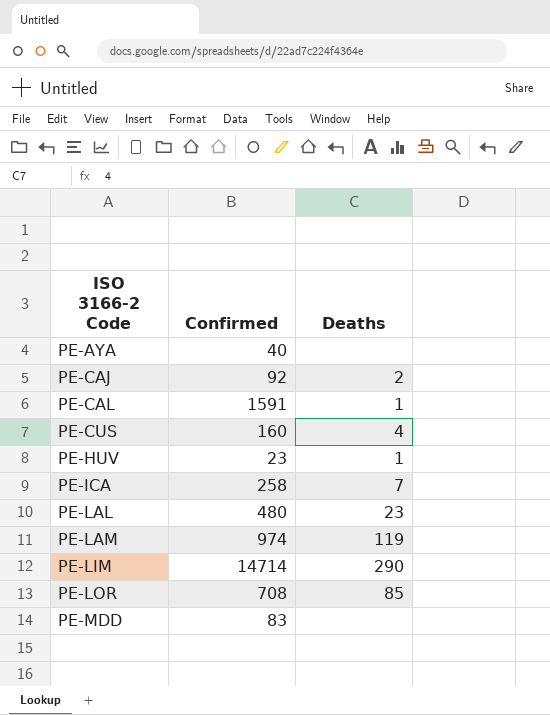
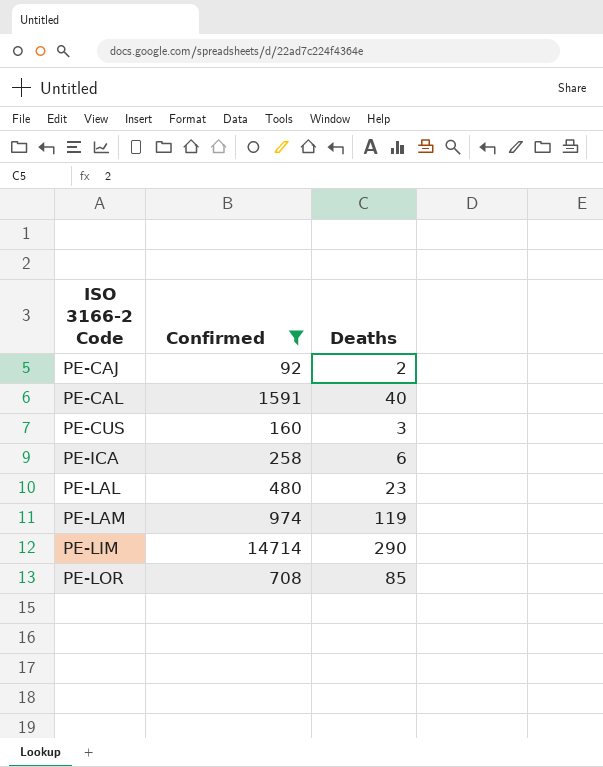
filter: none -> Confirmed >= 92
PE-CAL | Deaths: 1 -> 40
PE-CUS | Deaths: 4 -> 3
PE-ICA | Deaths: 7 -> 6

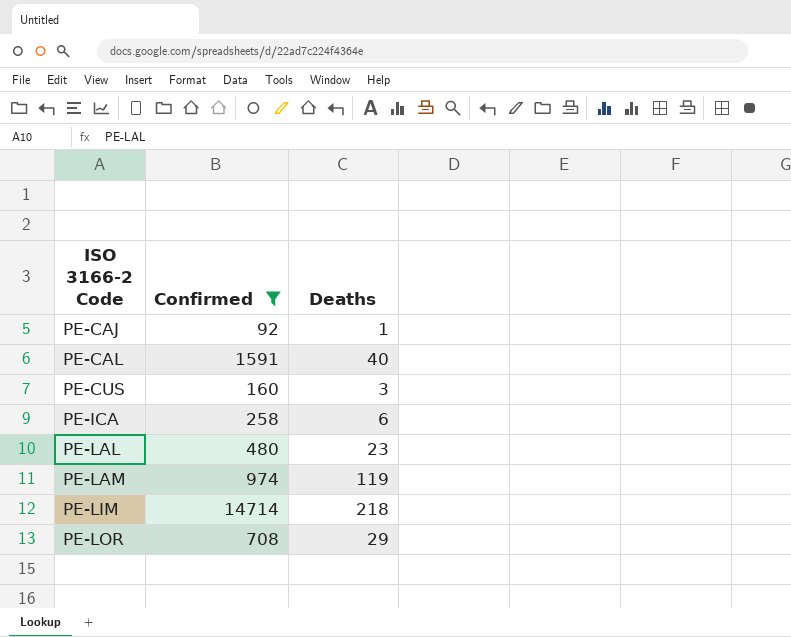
PE-CAJ | Deaths: 2 -> 1
PE-LIM | Deaths: 290 -> 218
PE-LOR | Deaths: 85 -> 29

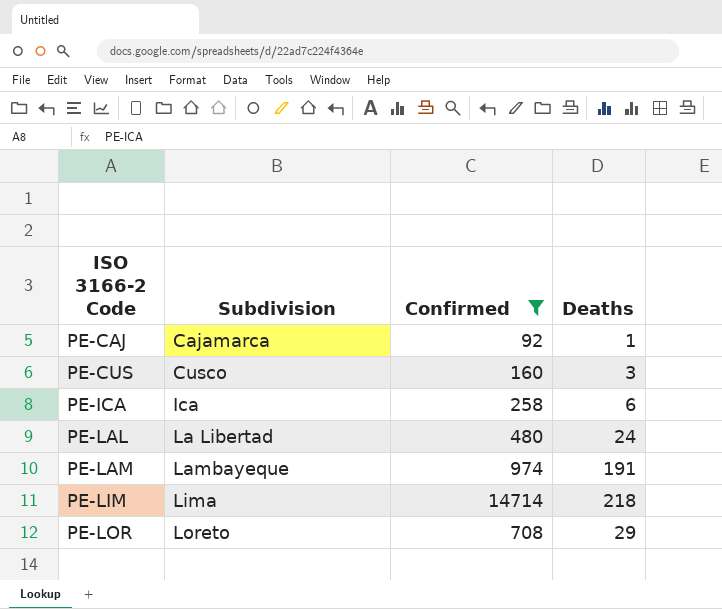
column Subdivision | position: none -> 2
row PE-CAL: 1591 | 40 -> none
PE-LAL | Deaths: 23 -> 24
PE-LAM | Deaths: 119 -> 191

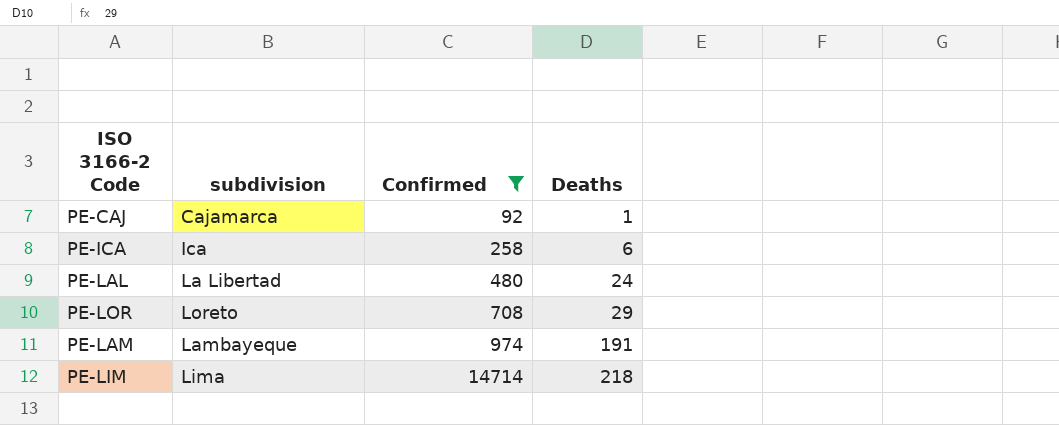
row order: ISO 3166-2 Code ascending -> Confirmed ascending
column name: Subdivision -> subdivision
row PE-CUS: Cusco | 160 | 3 -> none

